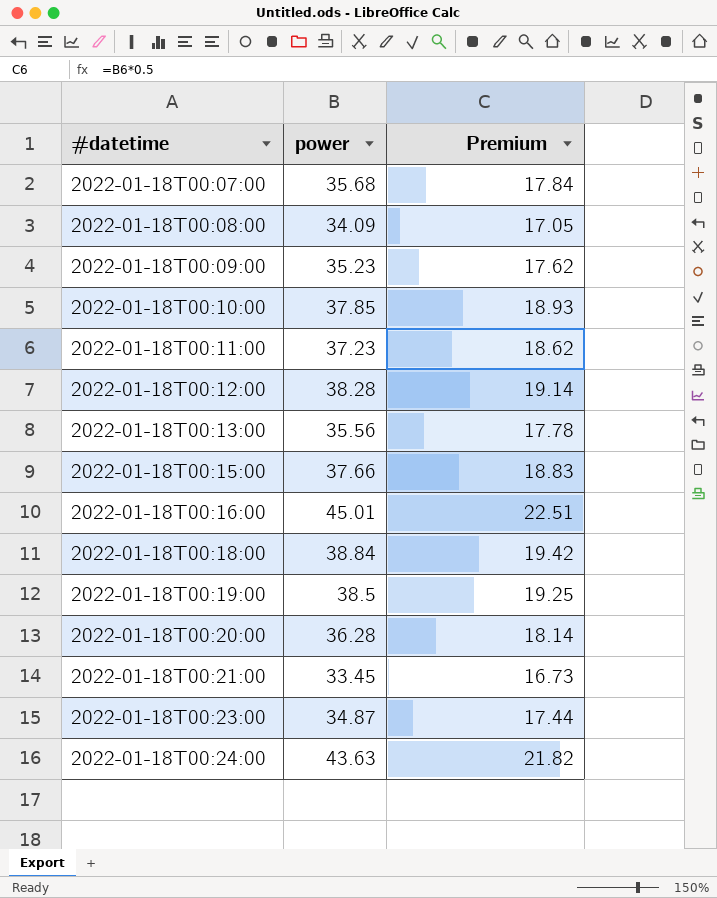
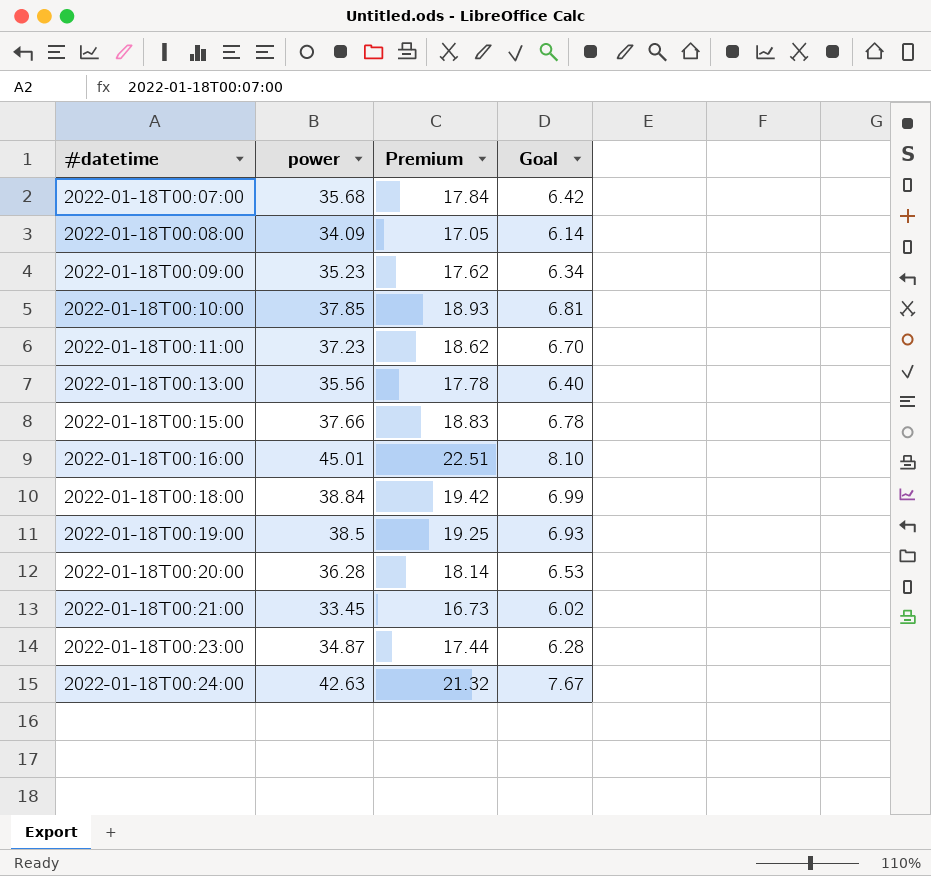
column Goal | formula: none -> [power] * 0.18
row 2022-01-18T00:12:00: 38.28 | 19.14 -> none
2022-01-18T00:24:00 | power: 43.63 -> 42.63
2022-01-18T00:24:00 | Premium: 21.82 -> 21.32

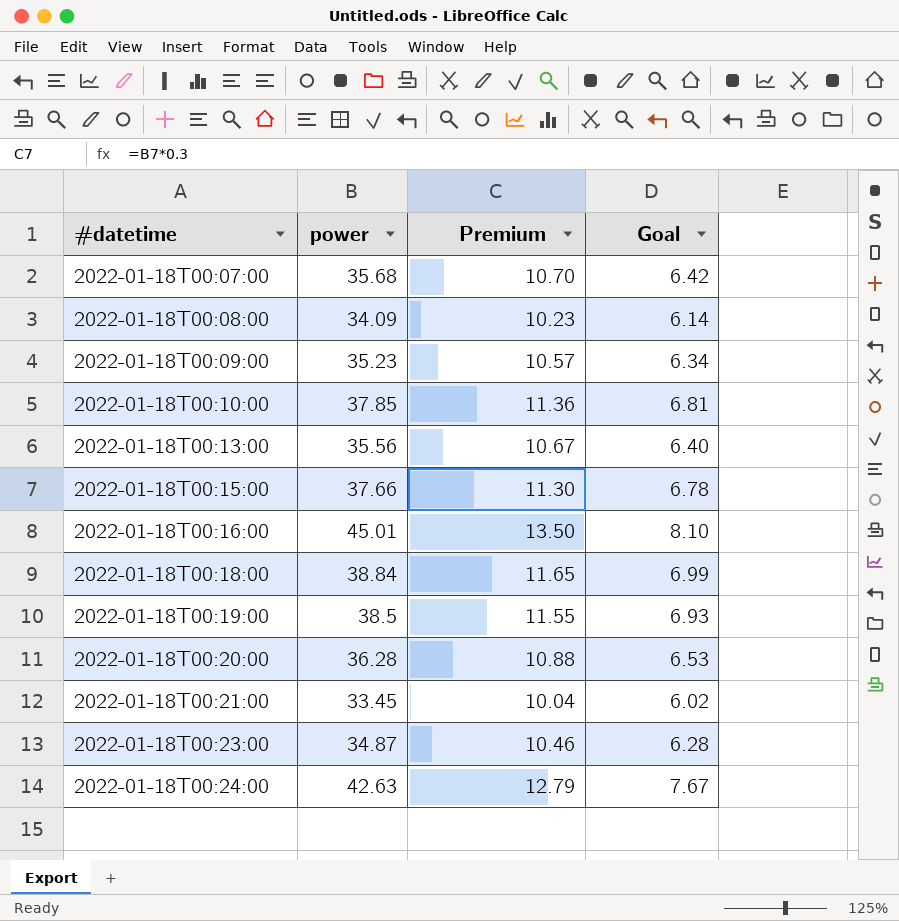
column Premium | formula: [power] * 0.5 -> [power] * 0.3
row 2022-01-18T00:11:00: 37.23 | 18.62 | 6.70 -> none

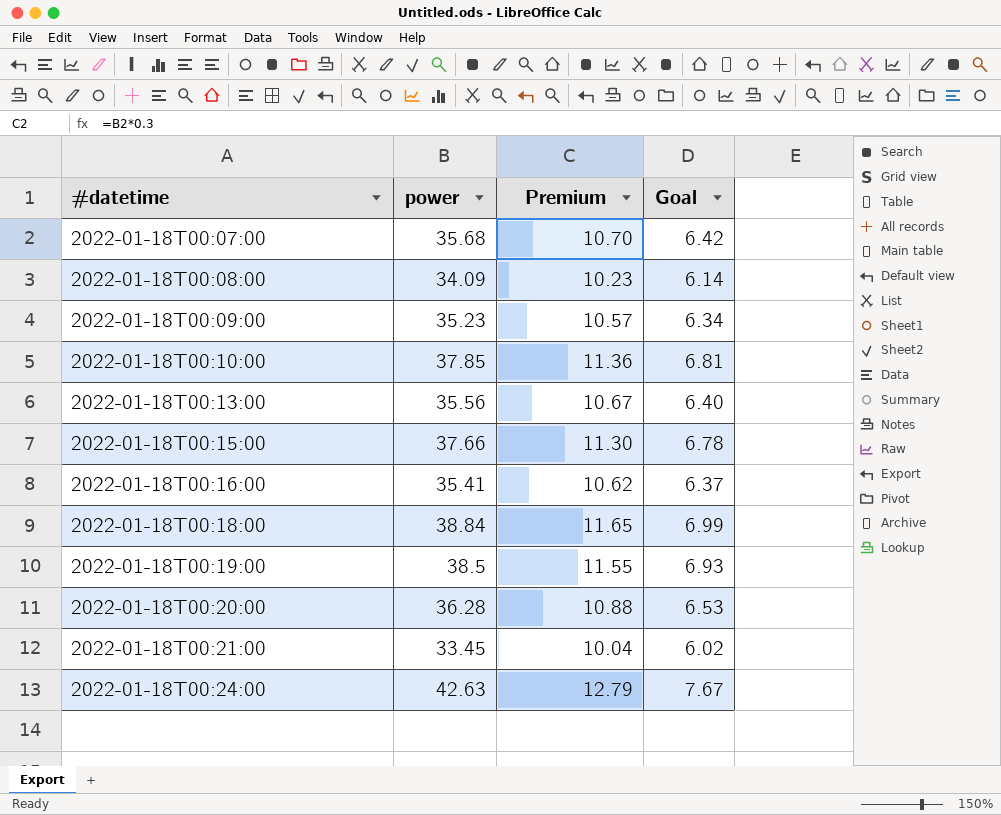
row 2022-01-18T00:23:00: 34.87 | 10.46 | 6.28 -> none
2022-01-18T00:16:00 | power: 45.01 -> 35.41
2022-01-18T00:16:00 | Premium: 13.50 -> 10.62
2022-01-18T00:16:00 | Goal: 8.10 -> 6.37

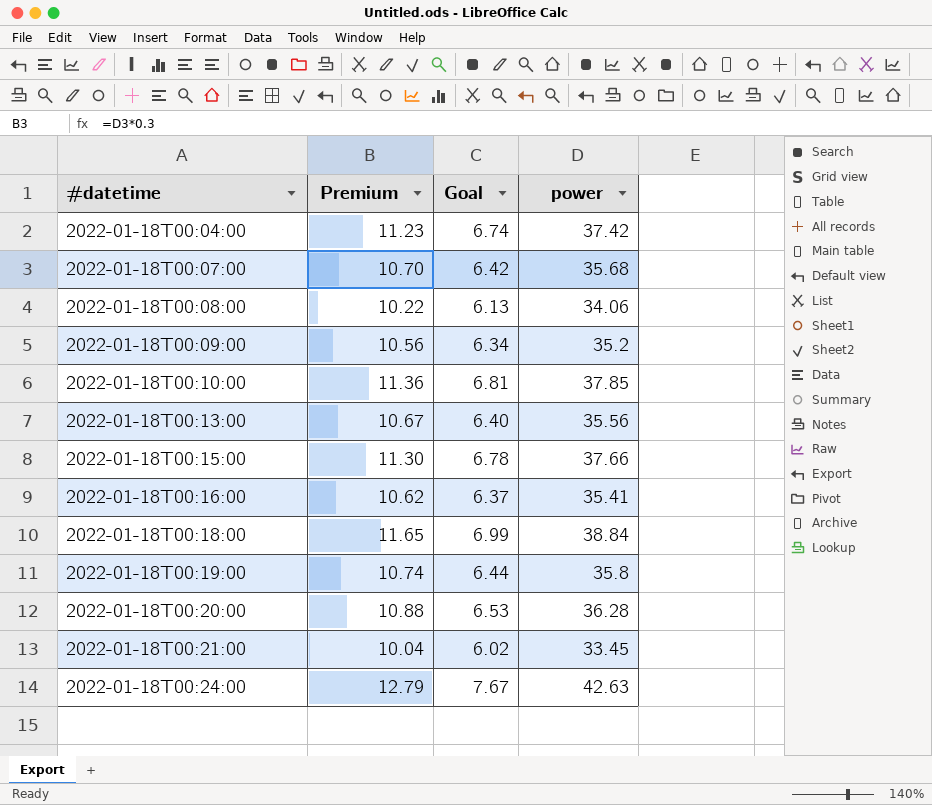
column power | position: 2 -> 4
row 2022-01-18T00:04:00: none -> 11.23 | 6.74 | 37.42
2022-01-18T00:08:00 | Premium: 10.23 -> 10.22
2022-01-18T00:08:00 | Goal: 6.14 -> 6.13
2022-01-18T00:08:00 | power: 34.09 -> 34.06
2022-01-18T00:09:00 | Premium: 10.57 -> 10.56
2022-01-18T00:09:00 | power: 35.23 -> 35.2
2022-01-18T00:19:00 | Premium: 11.55 -> 10.74
2022-01-18T00:19:00 | Goal: 6.93 -> 6.44
2022-01-18T00:19:00 | power: 38.5 -> 35.8

